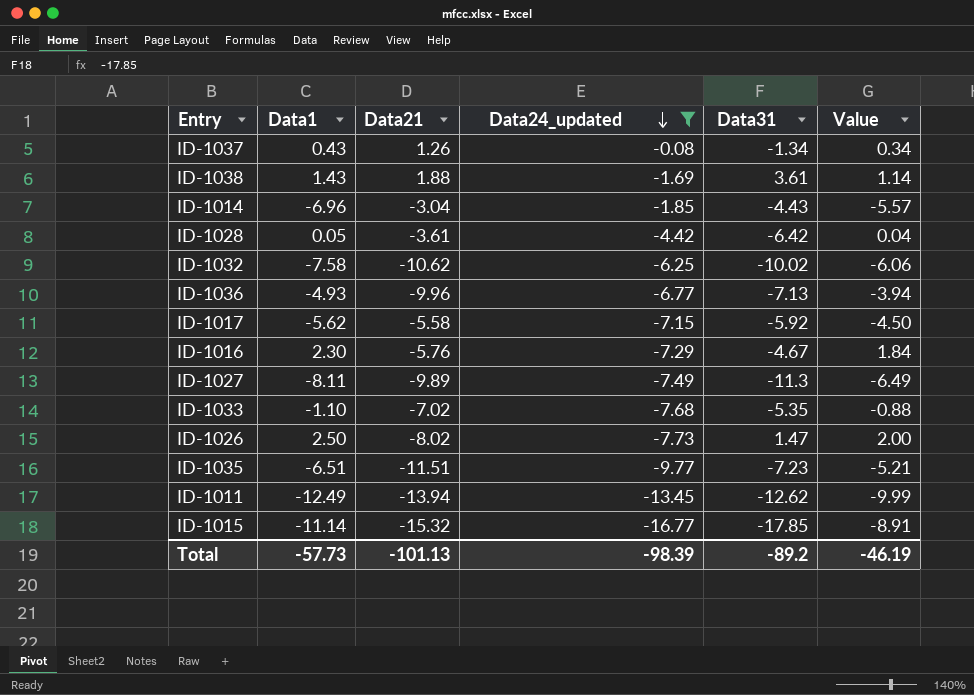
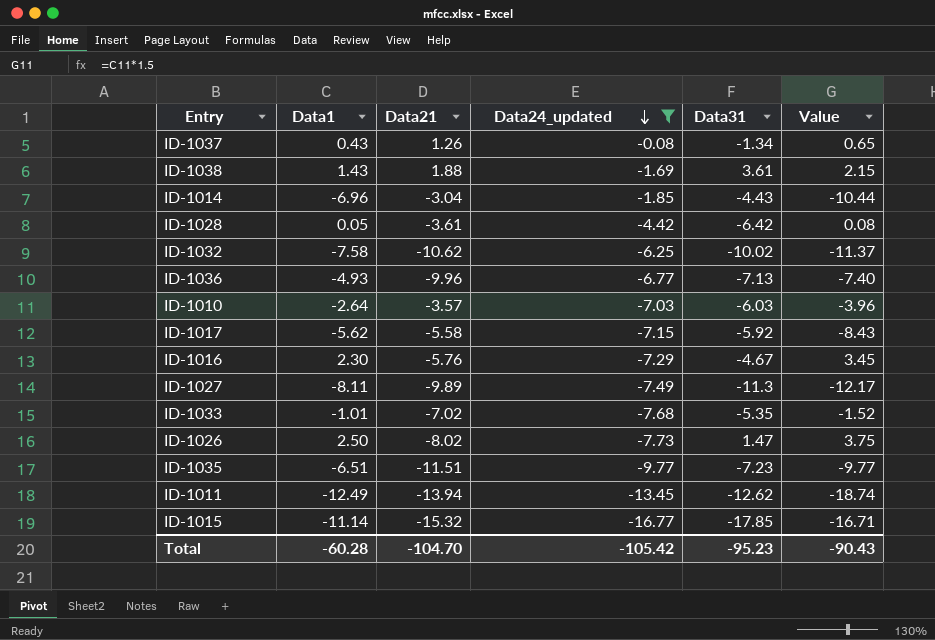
column Value | formula: [Data1] * 0.8 -> [Data1] * 1.5
row ID-1010: none -> -2.64 | -3.57 | -7.03 | -6.03 | -3.96
ID-1033 | Data1: -1.10 -> -1.01
Total | Data1: -57.73 -> -60.28
Total | Data21: -101.13 -> -104.70
Total | Data24_updated: -98.39 -> -105.42
Total | Data31: -89.2 -> -95.23
Total | Value: -46.19 -> -90.43

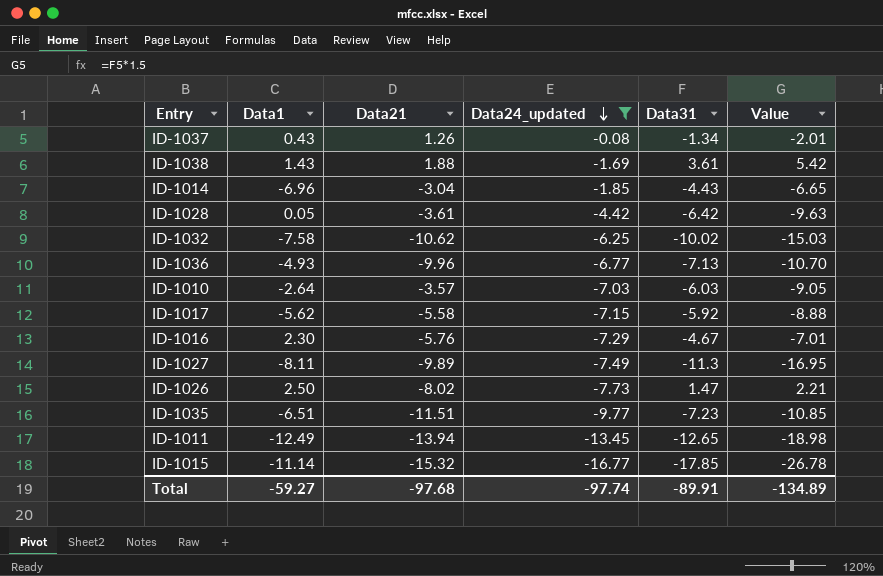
column Value | formula: [Data1] * 1.5 -> [Data31] * 1.5
row ID-1033: -1.01 | -7.02 | -7.68 | -5.35 | -1.52 -> none
ID-1011 | Data31: -12.62 -> -12.65
Total | Data1: -60.28 -> -59.27
Total | Data21: -104.70 -> -97.68
Total | Data24_updated: -105.42 -> -97.74
Total | Data31: -95.23 -> -89.91
Total | Value: -90.43 -> -134.89

